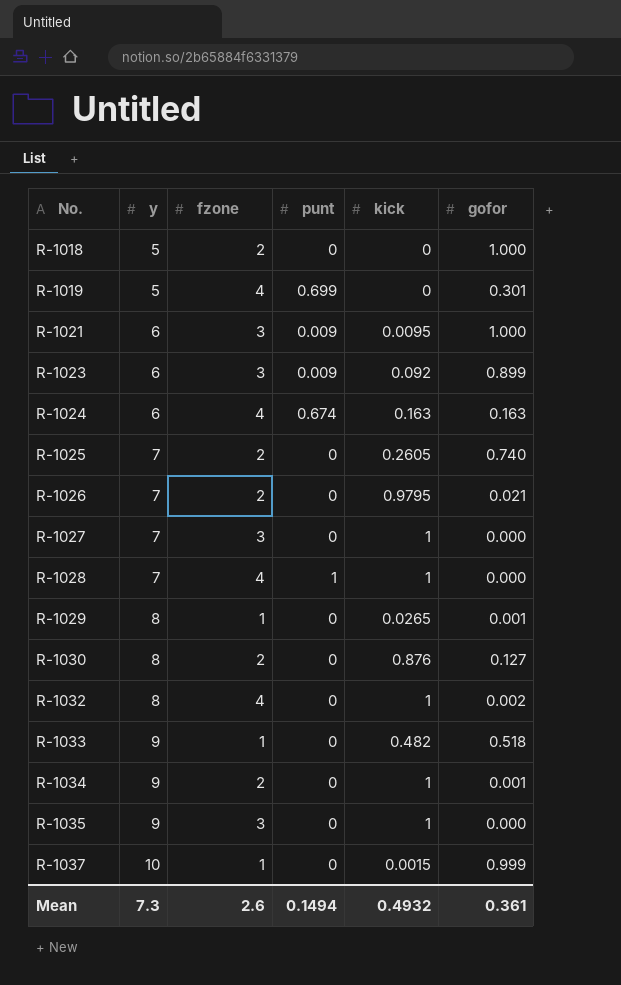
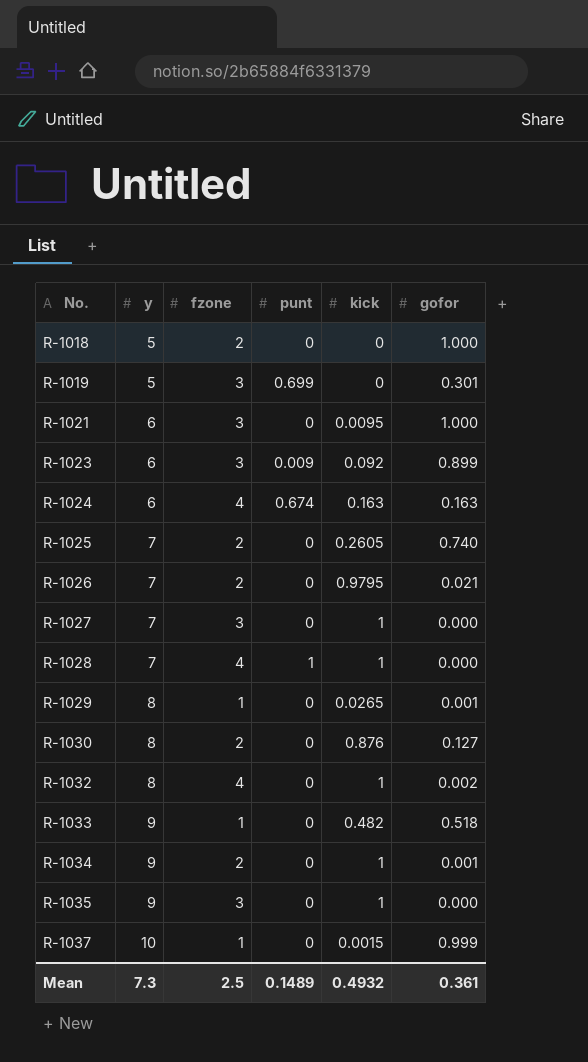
R-1019 | fzone: 4 -> 3
R-1021 | punt: 0.009 -> 0
Mean | fzone: 2.6 -> 2.5
Mean | punt: 0.1494 -> 0.1489

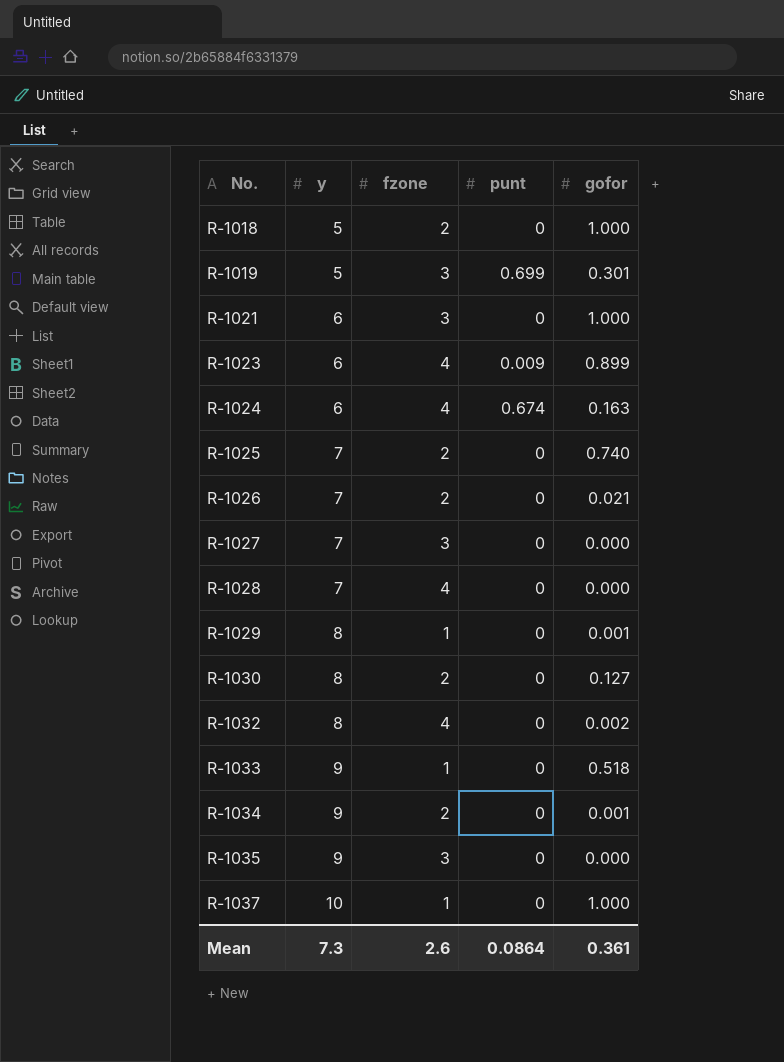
column kick | position: 5 -> none
R-1023 | fzone: 3 -> 4
R-1028 | punt: 1 -> 0
R-1037 | gofor: 0.999 -> 1.000
Mean | fzone: 2.5 -> 2.6
Mean | punt: 0.1489 -> 0.0864

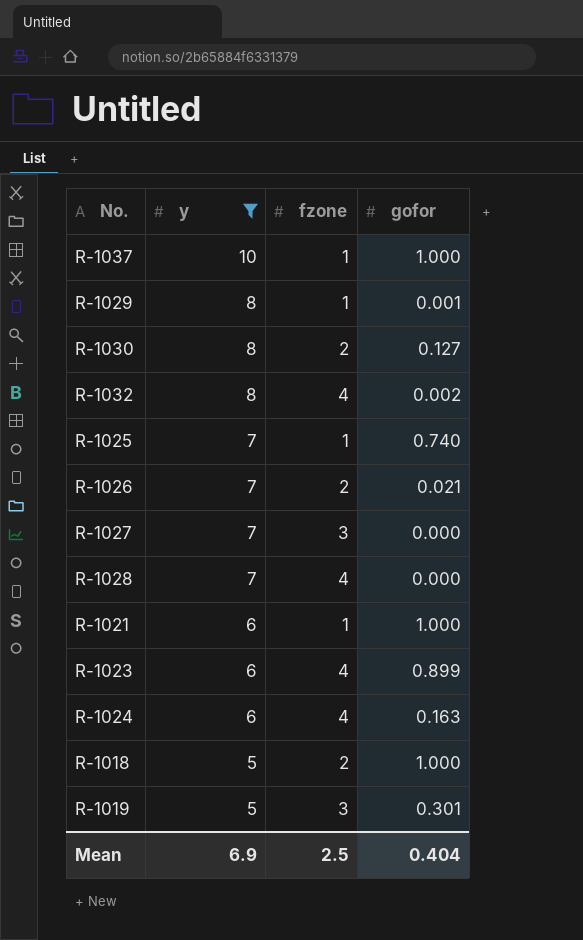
filter: none -> y != 9
row order: No. ascending -> y descending
column punt | position: 4 -> none
R-1025 | fzone: 2 -> 1
R-1021 | fzone: 3 -> 1
Mean | y: 7.3 -> 6.9
Mean | fzone: 2.6 -> 2.5
Mean | gofor: 0.361 -> 0.404

